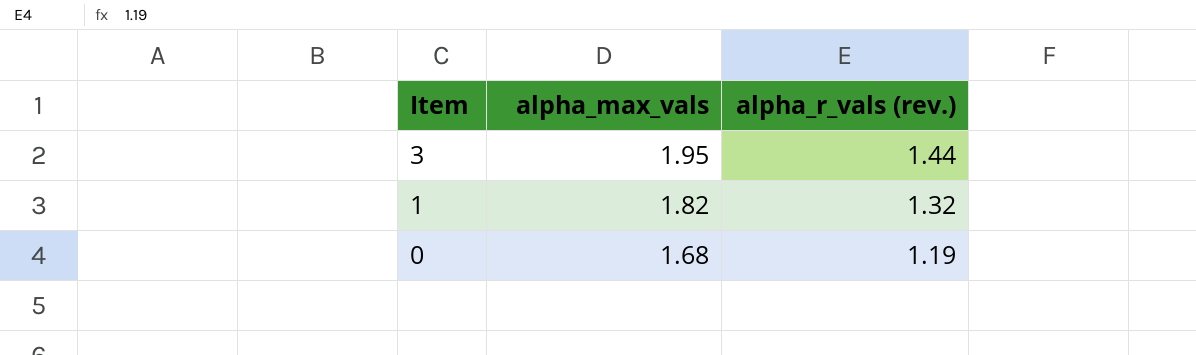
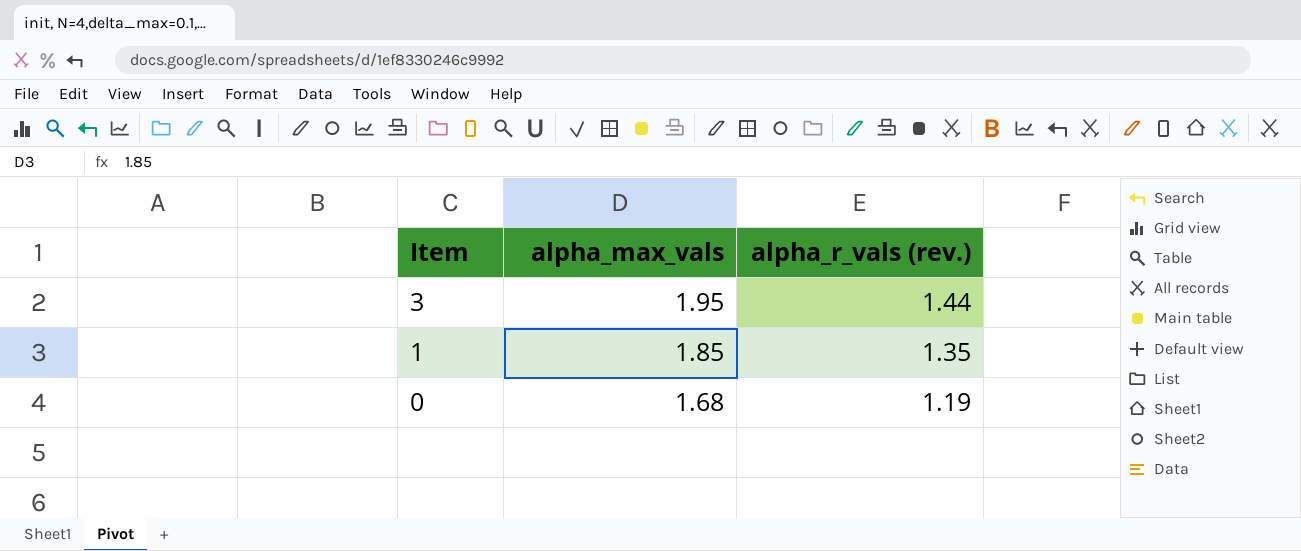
1 | alpha_max_vals: 1.82 -> 1.85
1 | alpha_r_vals (rev.): 1.32 -> 1.35

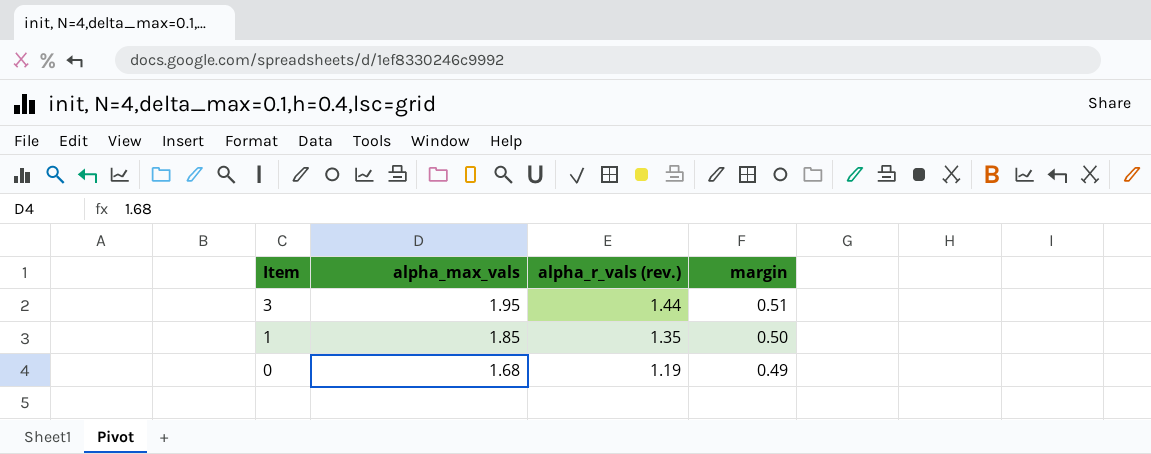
column margin | formula: none -> [alpha_max_vals] - [alpha_r_vals (rev.)]

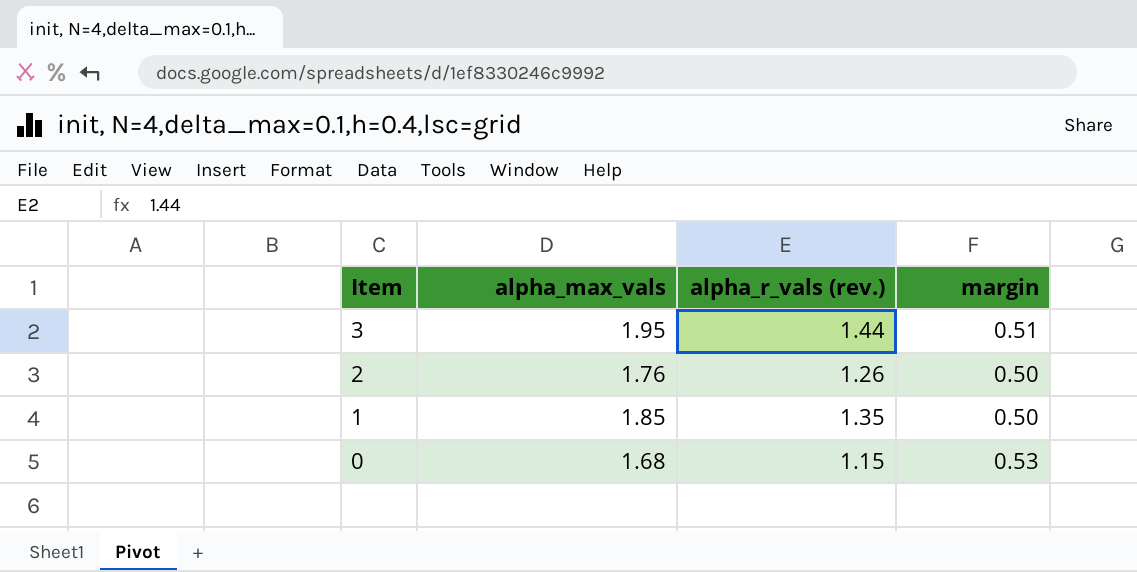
row 2: none -> 1.76 | 1.26 | 0.50
0 | alpha_r_vals (rev.): 1.19 -> 1.15
0 | margin: 0.49 -> 0.53

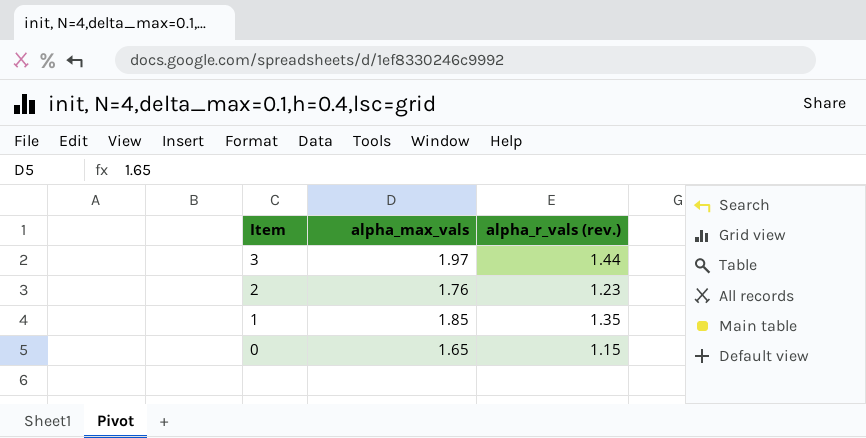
column margin | formula: [alpha_max_vals] - [alpha_r_vals (rev.)] -> none
3 | alpha_max_vals: 1.95 -> 1.97
2 | alpha_r_vals (rev.): 1.26 -> 1.23
0 | alpha_max_vals: 1.68 -> 1.65

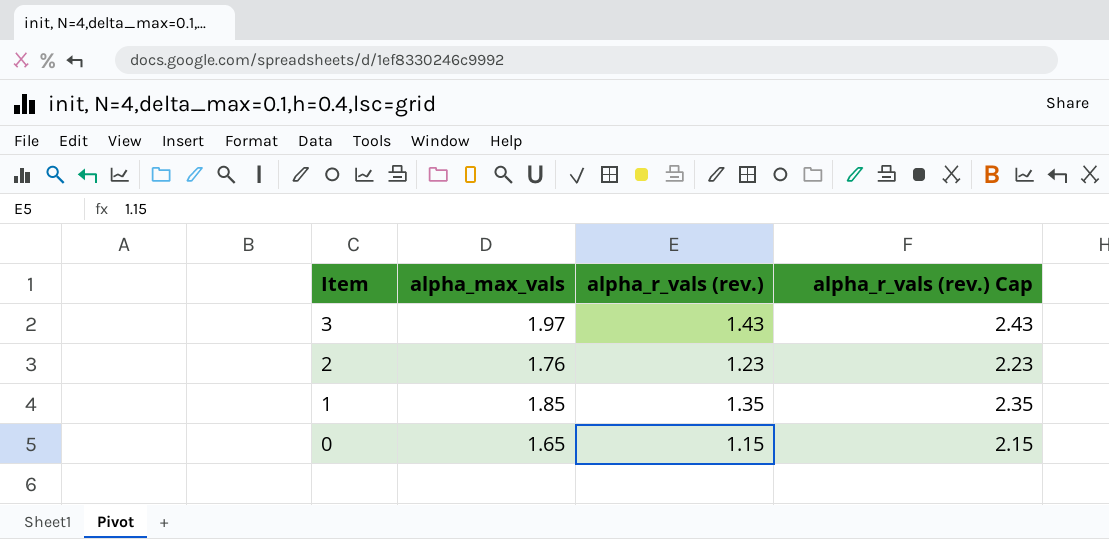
column alpha_r_vals (rev.) Cap | formula: none -> [alpha_r_vals (rev.)] + 1
3 | alpha_r_vals (rev.): 1.44 -> 1.43

